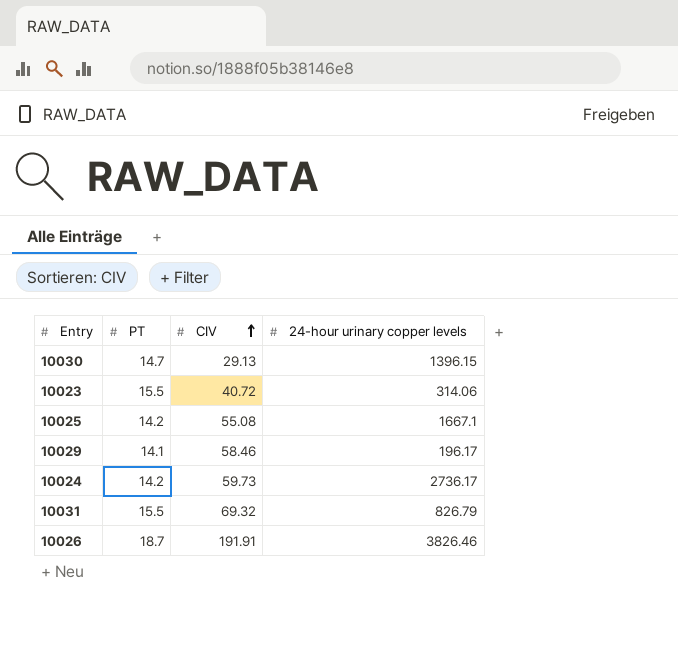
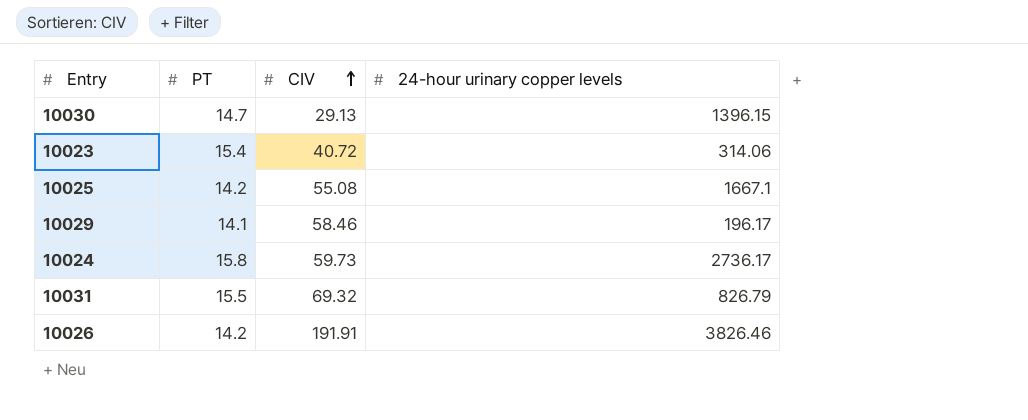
10023 | PT: 15.5 -> 15.4
10024 | PT: 14.2 -> 15.8
10026 | PT: 18.7 -> 14.2

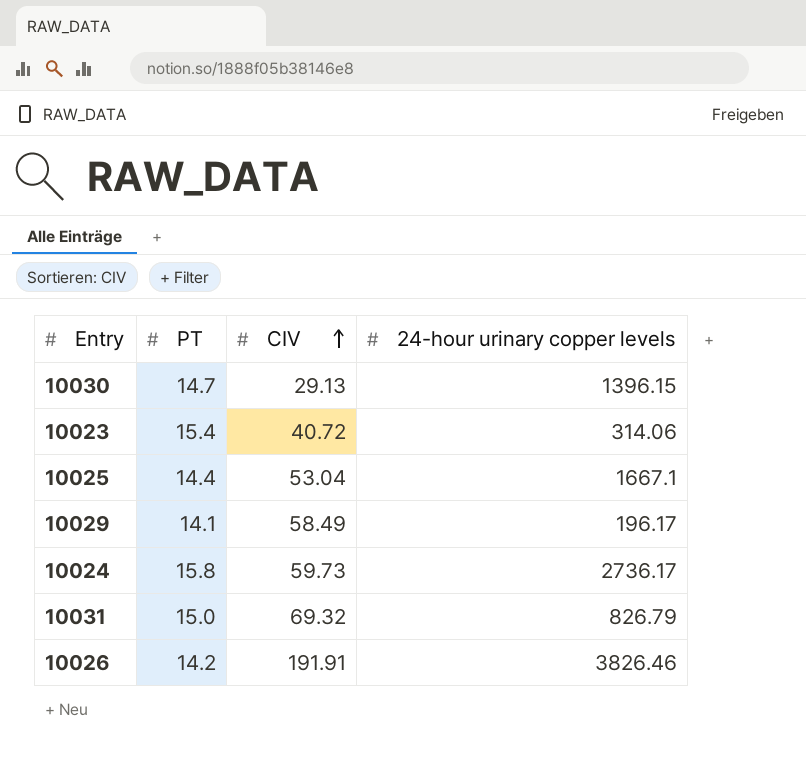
10025 | PT: 14.2 -> 14.4
10025 | CIV: 55.08 -> 53.04
10029 | CIV: 58.46 -> 58.49
10031 | PT: 15.5 -> 15.0

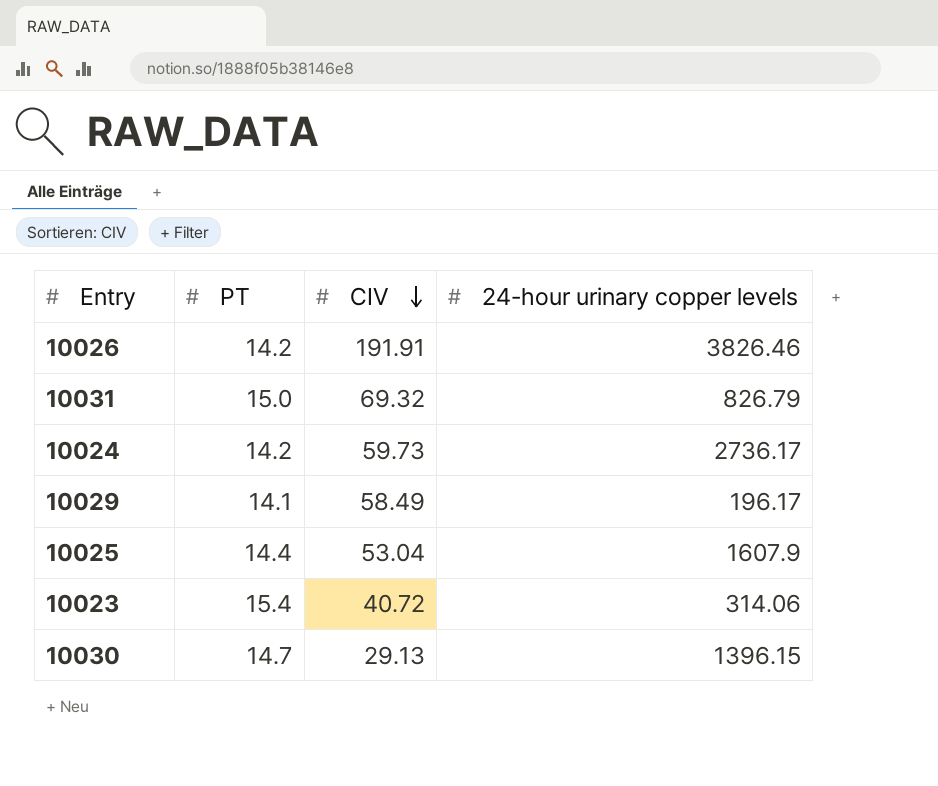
row order: CIV ascending -> CIV descending
10024 | PT: 15.8 -> 14.2
10025 | 24-hour urinary copper levels: 1667.1 -> 1607.9

